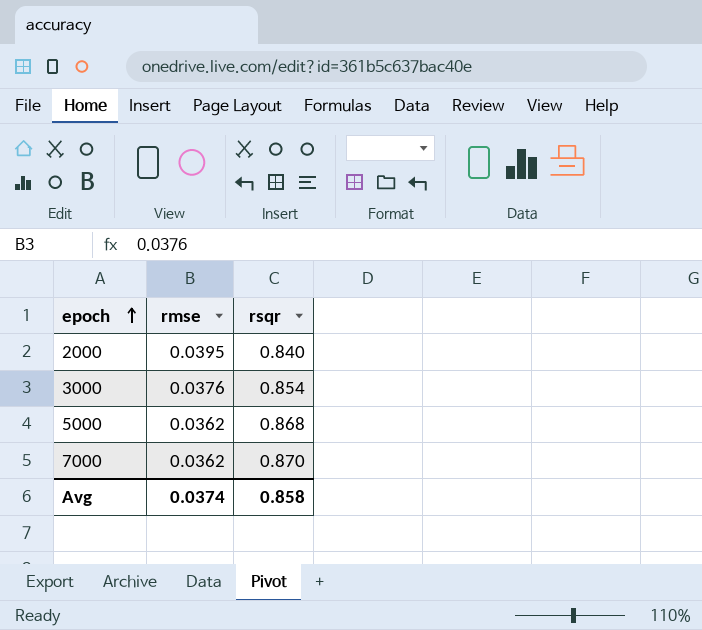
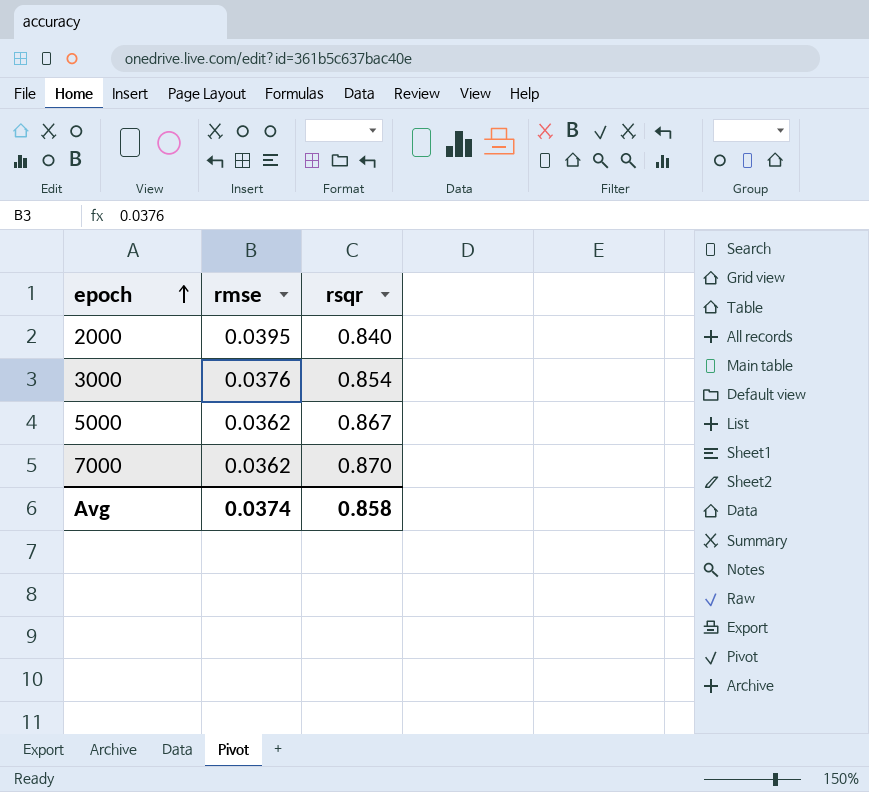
5000 | rsqr: 0.868 -> 0.867

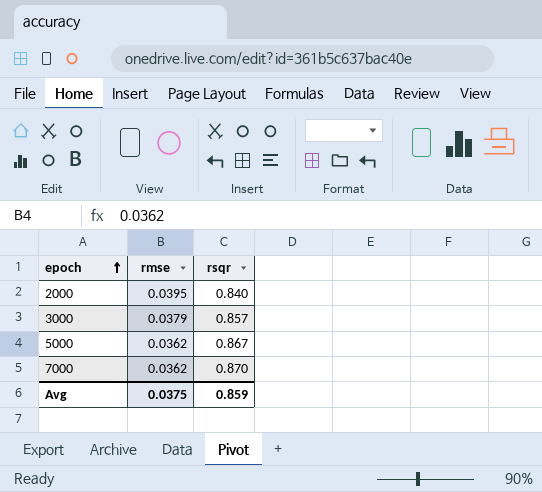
3000 | rmse: 0.0376 -> 0.0379
3000 | rsqr: 0.854 -> 0.857
Avg | rmse: 0.0374 -> 0.0375
Avg | rsqr: 0.858 -> 0.859

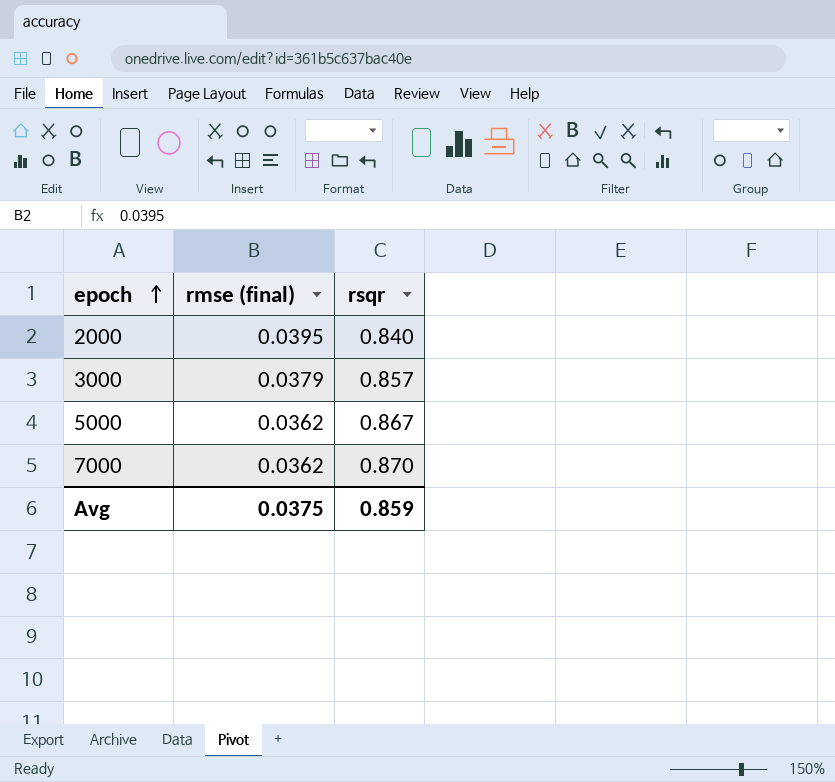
column name: rmse -> rmse (final)

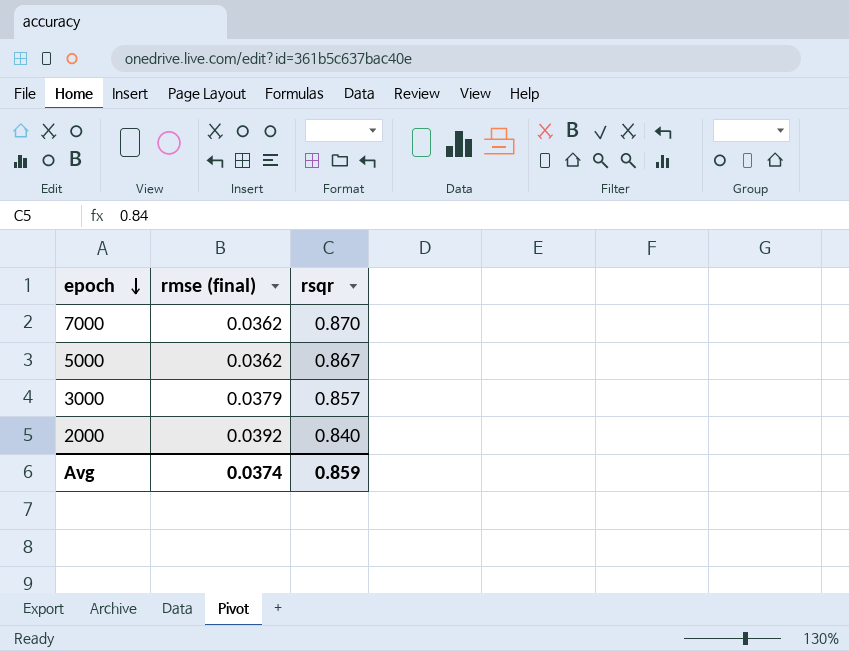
row order: epoch ascending -> epoch descending
2000 | rmse (final): 0.0395 -> 0.0392
Avg | rmse (final): 0.0375 -> 0.0374

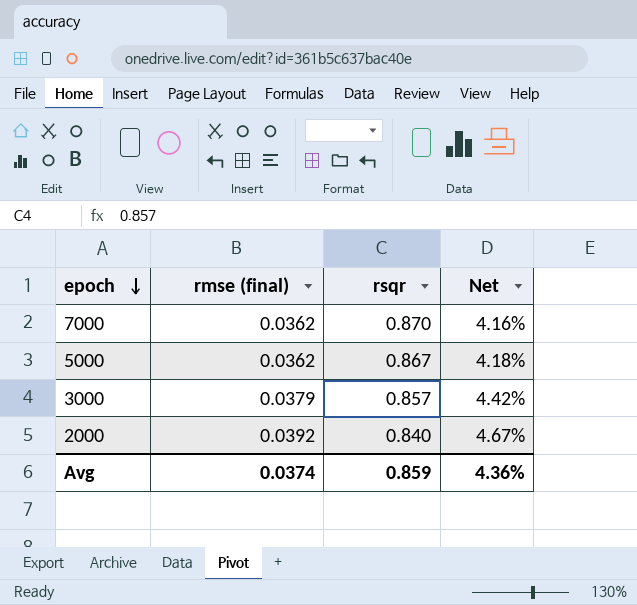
column Net | formula: none -> [rmse (final)] / [rsqr]

